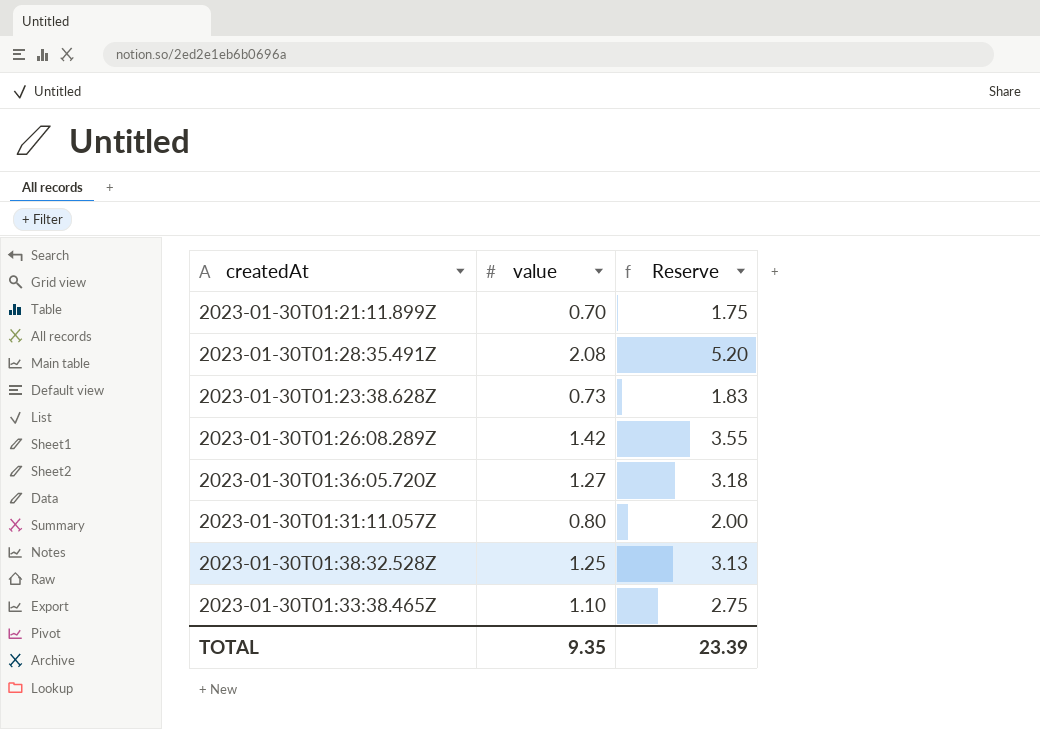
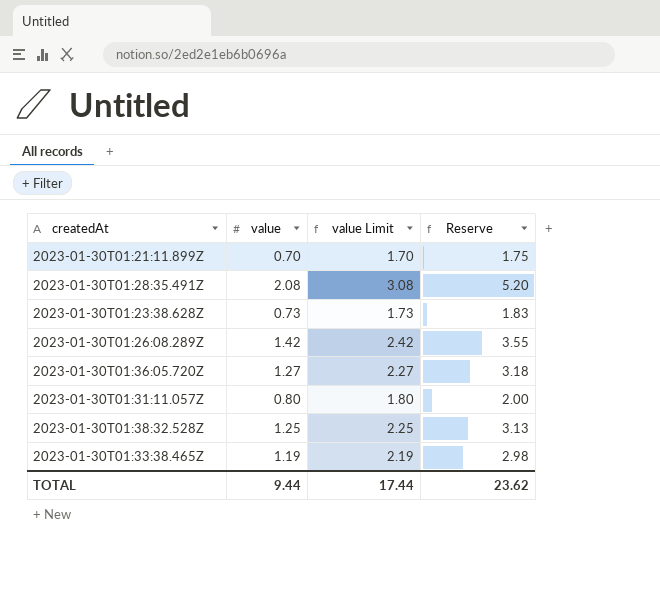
column value Limit | formula: none -> [value] + 1
2023-01-30T01:33:38.465Z | value: 1.10 -> 1.19
2023-01-30T01:33:38.465Z | Reserve: 2.75 -> 2.98
TOTAL | value: 9.35 -> 9.44
TOTAL | Reserve: 23.39 -> 23.62

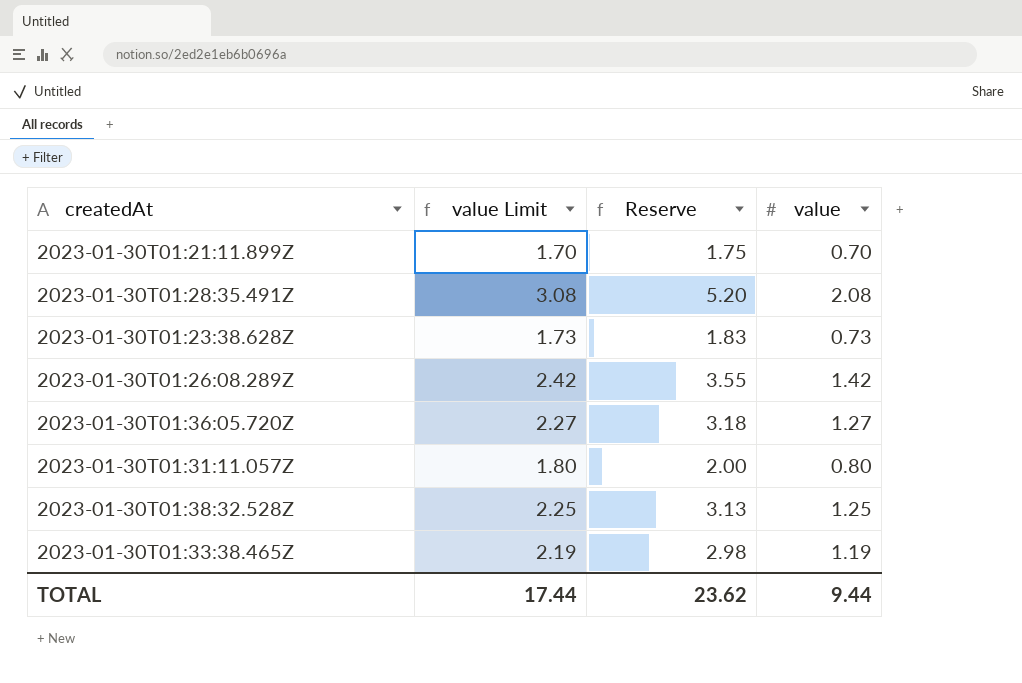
column value | position: 2 -> 4

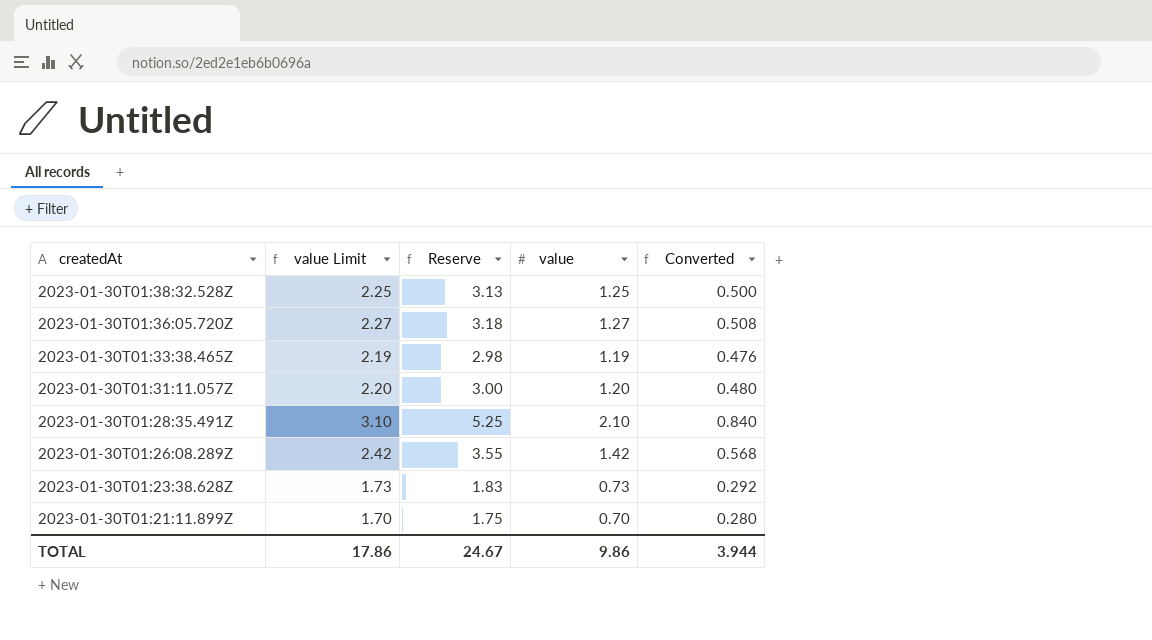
row order: none -> createdAt descending
column Converted | formula: none -> [value] * 0.4
2023-01-30T01:31:11.057Z | value Limit: 1.80 -> 2.20
2023-01-30T01:31:11.057Z | Reserve: 2.00 -> 3.00
2023-01-30T01:31:11.057Z | value: 0.80 -> 1.20
2023-01-30T01:28:35.491Z | value Limit: 3.08 -> 3.10
2023-01-30T01:28:35.491Z | Reserve: 5.20 -> 5.25
2023-01-30T01:28:35.491Z | value: 2.08 -> 2.10
TOTAL | value Limit: 17.44 -> 17.86
TOTAL | Reserve: 23.62 -> 24.67
TOTAL | value: 9.44 -> 9.86

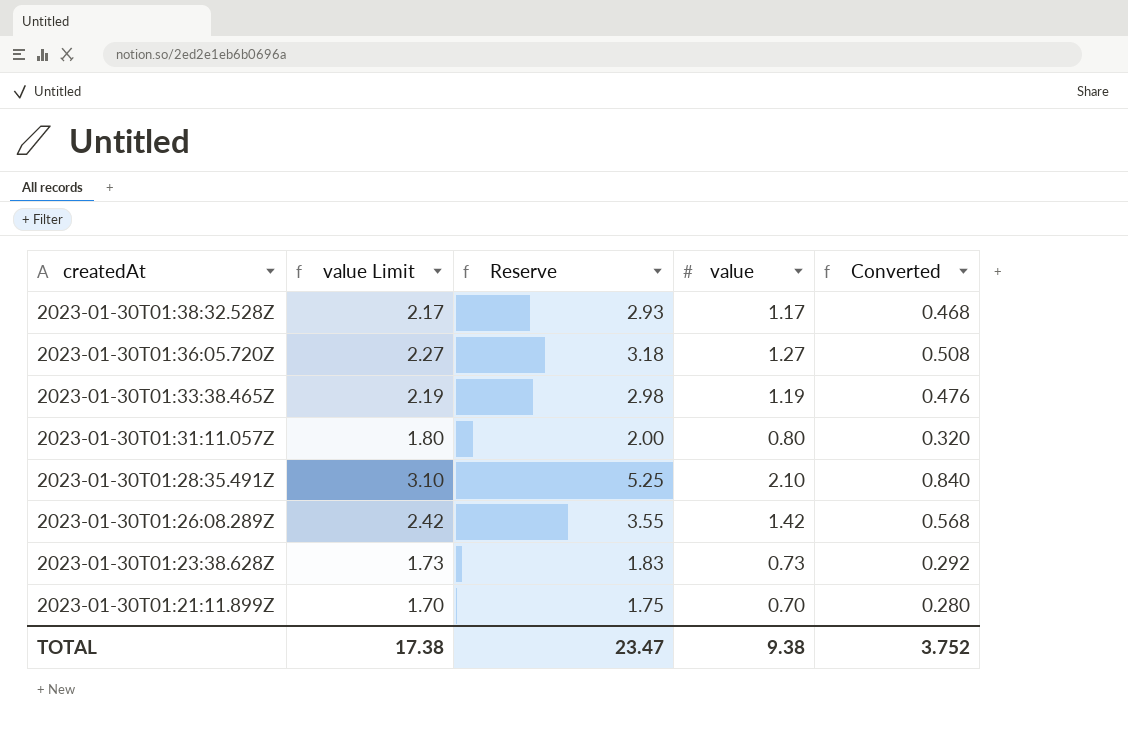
2023-01-30T01:38:32.528Z | value Limit: 2.25 -> 2.17
2023-01-30T01:38:32.528Z | Reserve: 3.13 -> 2.93
2023-01-30T01:38:32.528Z | value: 1.25 -> 1.17
2023-01-30T01:38:32.528Z | Converted: 0.500 -> 0.468
2023-01-30T01:31:11.057Z | value Limit: 2.20 -> 1.80
2023-01-30T01:31:11.057Z | Reserve: 3.00 -> 2.00
2023-01-30T01:31:11.057Z | value: 1.20 -> 0.80
2023-01-30T01:31:11.057Z | Converted: 0.480 -> 0.320
TOTAL | value Limit: 17.86 -> 17.38
TOTAL | Reserve: 24.67 -> 23.47
TOTAL | value: 9.86 -> 9.38
TOTAL | Converted: 3.944 -> 3.752

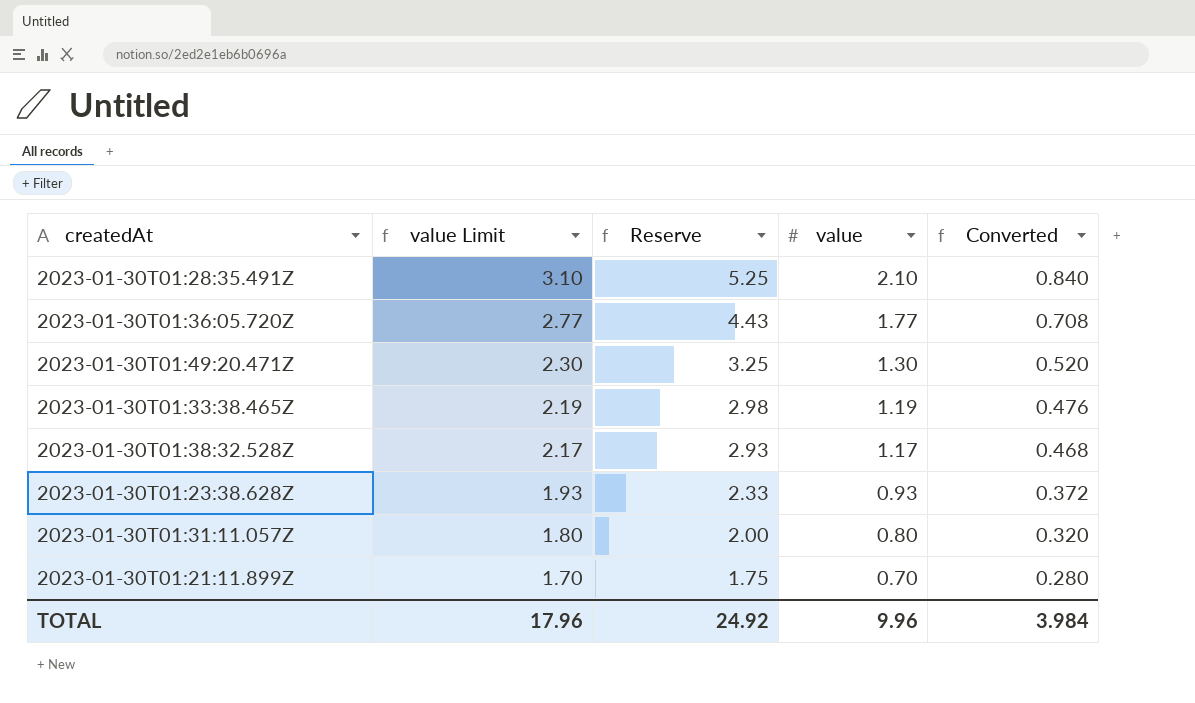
row order: createdAt descending -> value Limit descending
row 2023-01-30T01:26:08.289Z: 2.42 | 3.55 | 1.42 | 0.568 -> none
2023-01-30T01:36:05.720Z | value Limit: 2.27 -> 2.77
2023-01-30T01:36:05.720Z | Reserve: 3.18 -> 4.43
2023-01-30T01:36:05.720Z | value: 1.27 -> 1.77
2023-01-30T01:36:05.720Z | Converted: 0.508 -> 0.708
row 2023-01-30T01:49:20.471Z: none -> 2.30 | 3.25 | 1.30 | 0.520
2023-01-30T01:23:38.628Z | value Limit: 1.73 -> 1.93
2023-01-30T01:23:38.628Z | Reserve: 1.83 -> 2.33
2023-01-30T01:23:38.628Z | value: 0.73 -> 0.93
2023-01-30T01:23:38.628Z | Converted: 0.292 -> 0.372
TOTAL | value Limit: 17.38 -> 17.96
TOTAL | Reserve: 23.47 -> 24.92
TOTAL | value: 9.38 -> 9.96
TOTAL | Converted: 3.752 -> 3.984

